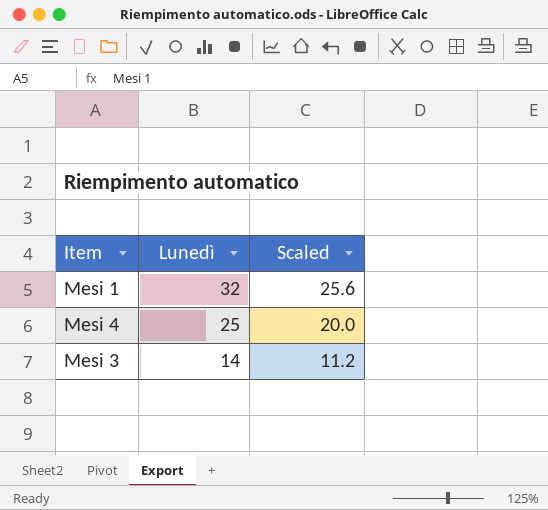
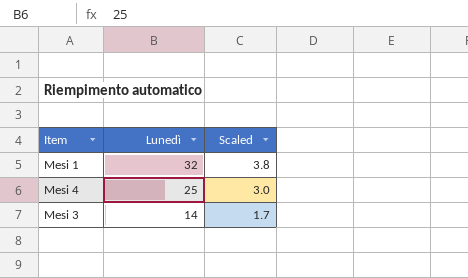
column Scaled | formula: [Lunedì] * 0.8 -> [Lunedì] * 0.12

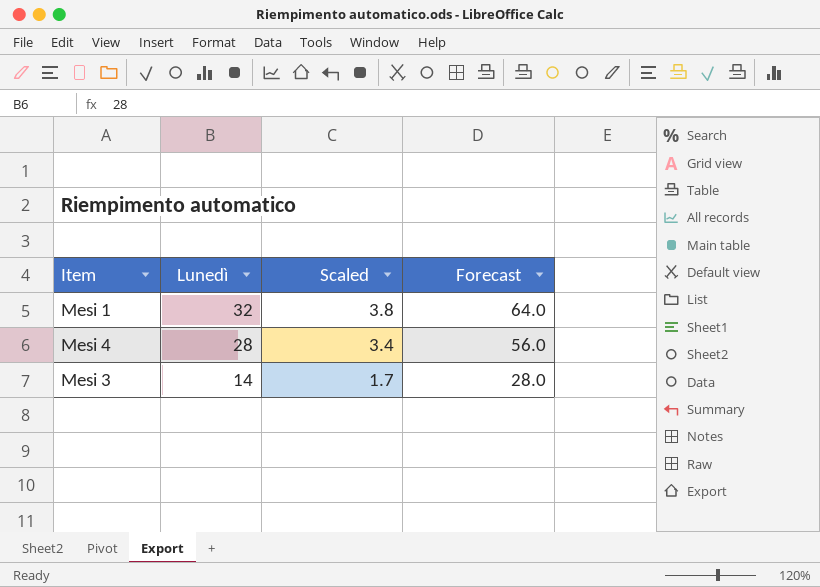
column Forecast | formula: none -> [Lunedì] * 2
Mesi 4 | Lunedì: 25 -> 28
Mesi 4 | Scaled: 3.0 -> 3.4

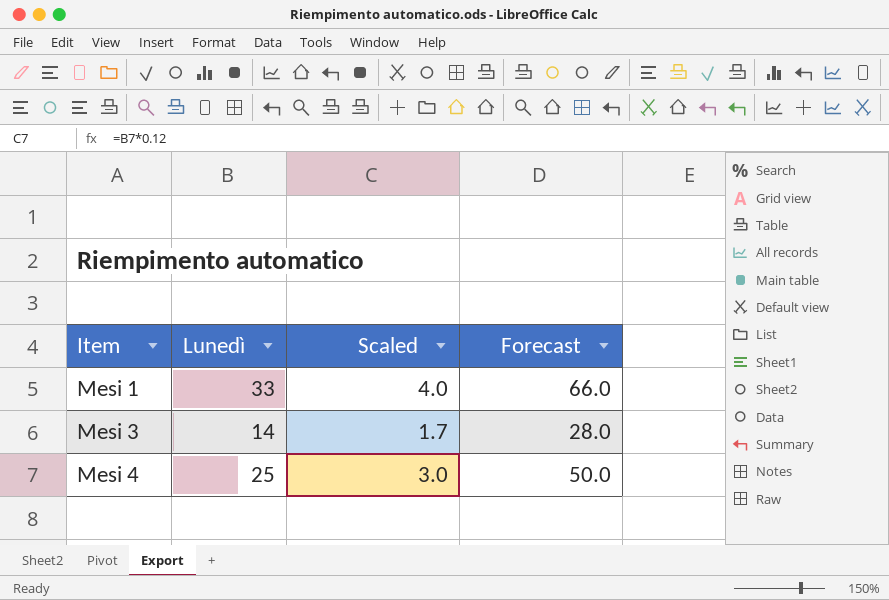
row order: Lunedì descending -> Item ascending
Mesi 1 | Lunedì: 32 -> 33
Mesi 1 | Scaled: 3.8 -> 4.0
Mesi 1 | Forecast: 64.0 -> 66.0
Mesi 4 | Lunedì: 28 -> 25
Mesi 4 | Scaled: 3.4 -> 3.0
Mesi 4 | Forecast: 56.0 -> 50.0

